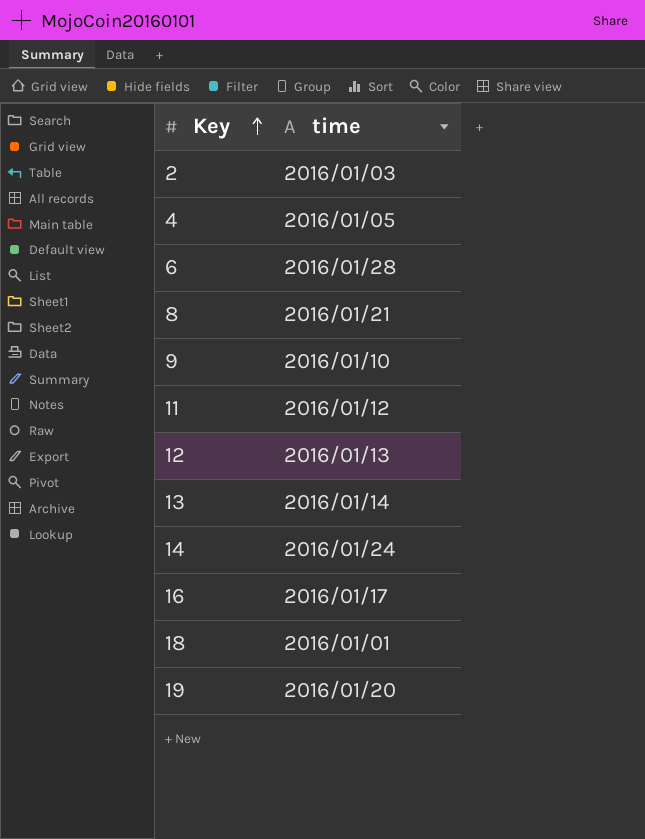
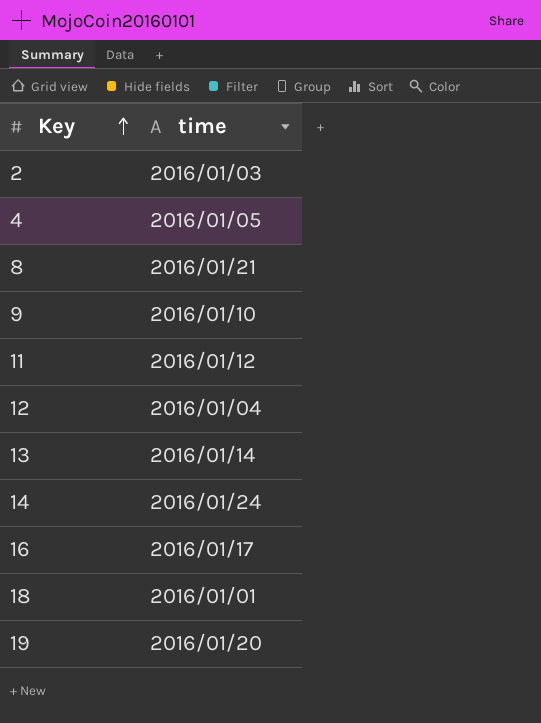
row 6: 2016/01/28 -> none
12 | time: 2016/01/13 -> 2016/01/04

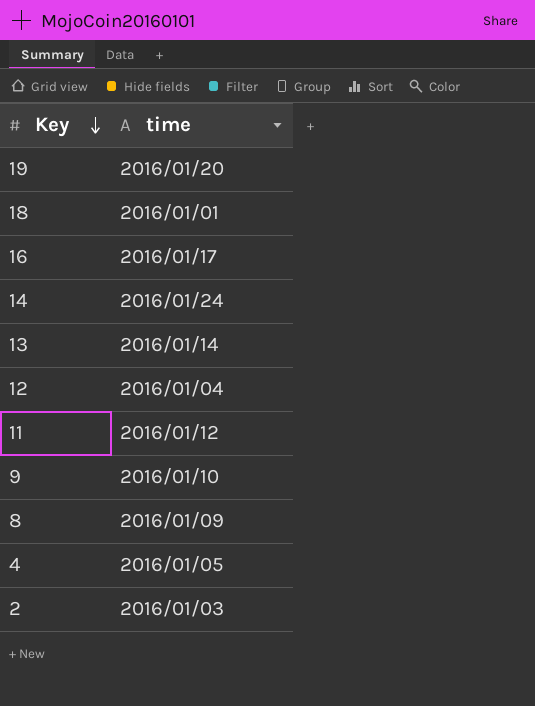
row order: Key ascending -> Key descending
8 | time: 2016/01/21 -> 2016/01/09

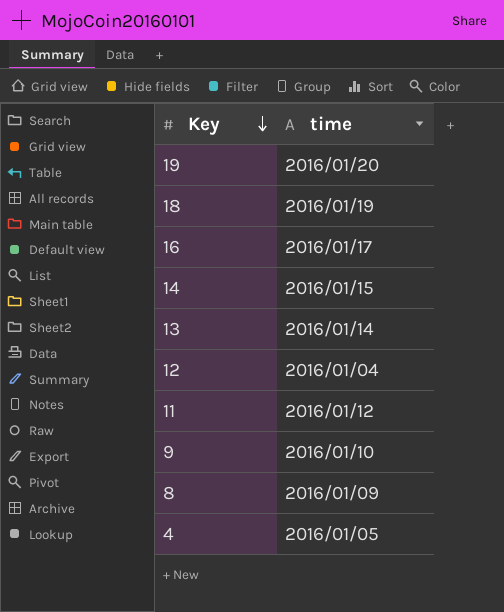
row 2: 2016/01/03 -> none
18 | time: 2016/01/01 -> 2016/01/19
14 | time: 2016/01/24 -> 2016/01/15

